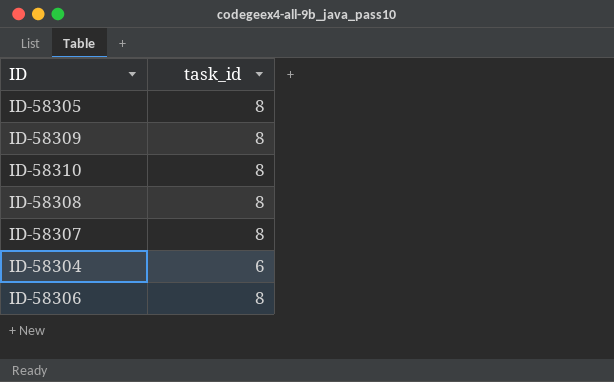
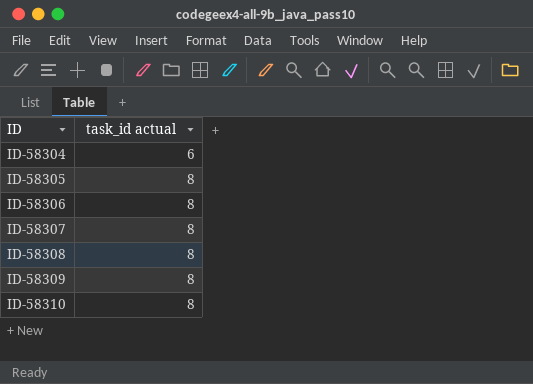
row order: none -> ID ascending
column name: task_id -> task_id actual

